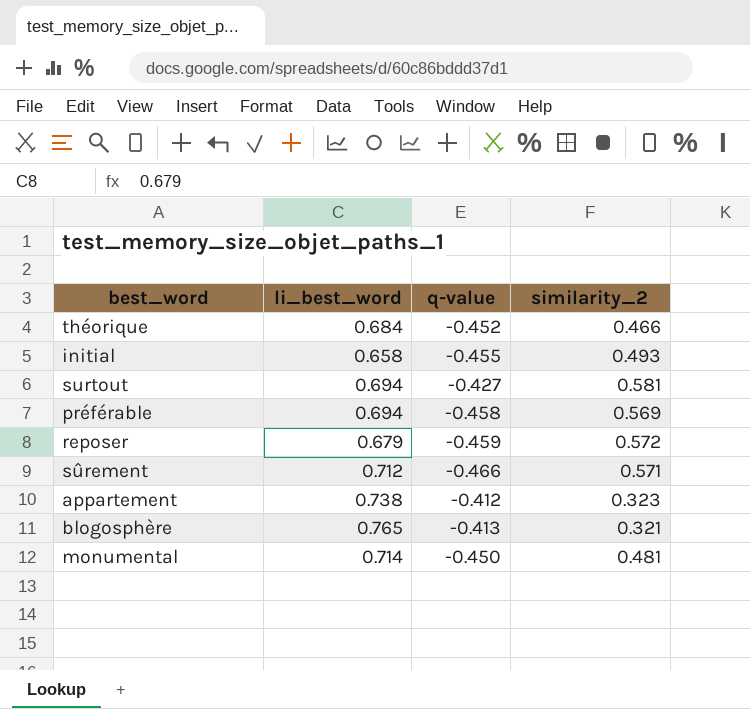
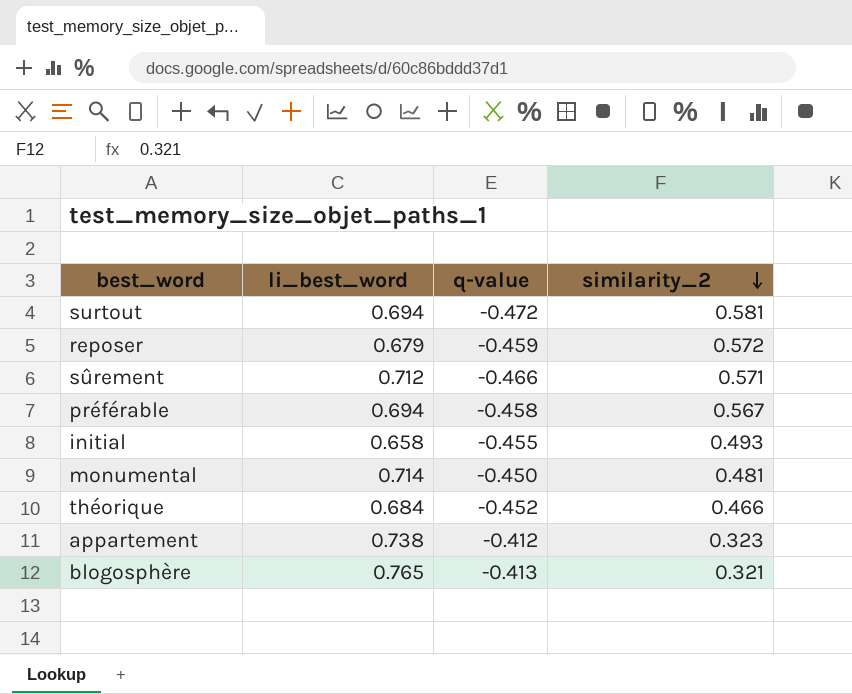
row order: none -> similarity_2 descending
surtout | q-value: -0.427 -> -0.472
préférable | similarity_2: 0.569 -> 0.567

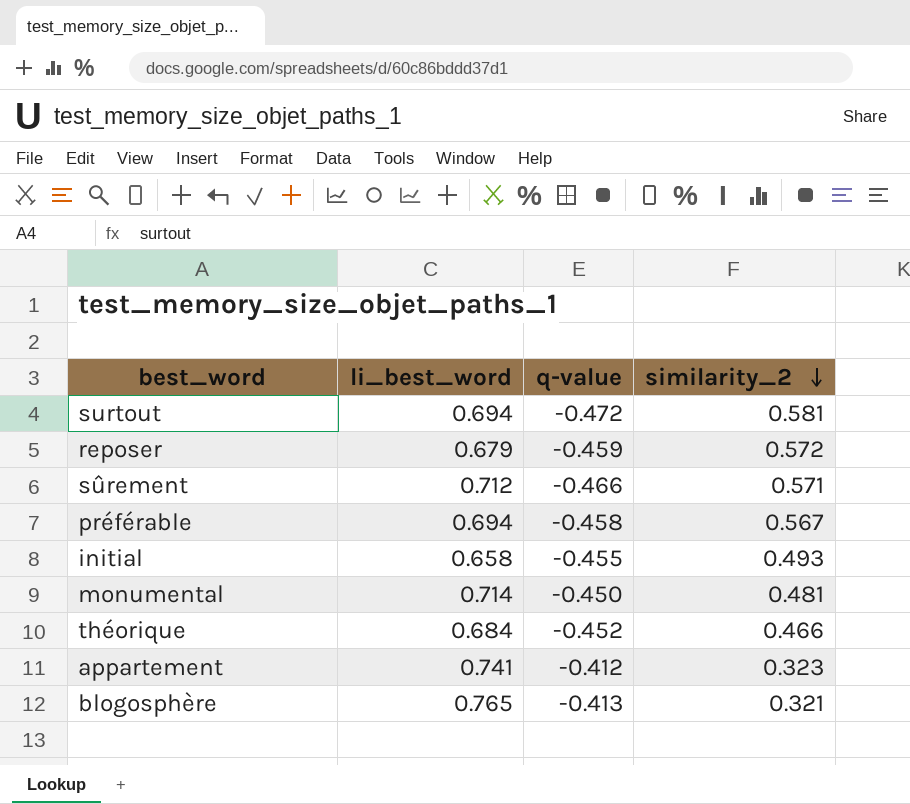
appartement | li_best_word: 0.738 -> 0.741

